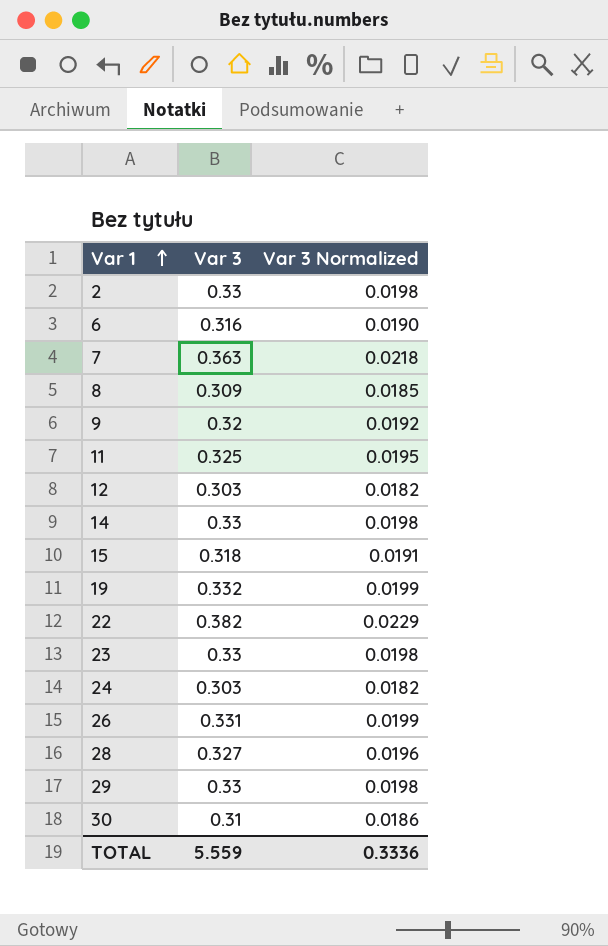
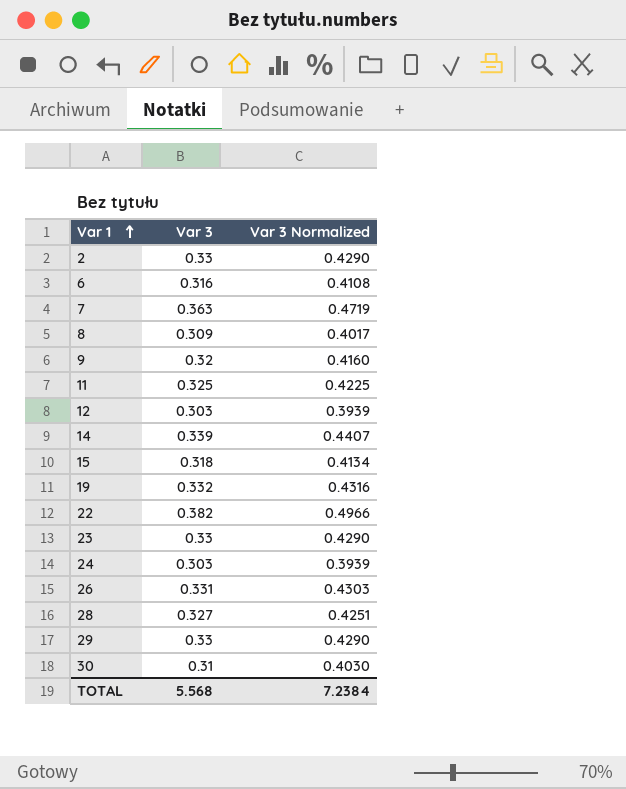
column Var 3 Normalized | formula: [Var 3] * 0.06 -> [Var 3] * 1.3
14 | Var 3: 0.33 -> 0.339
TOTAL | Var 3: 5.559 -> 5.568
TOTAL | Var 3 Normalized: 0.3336 -> 7.2384

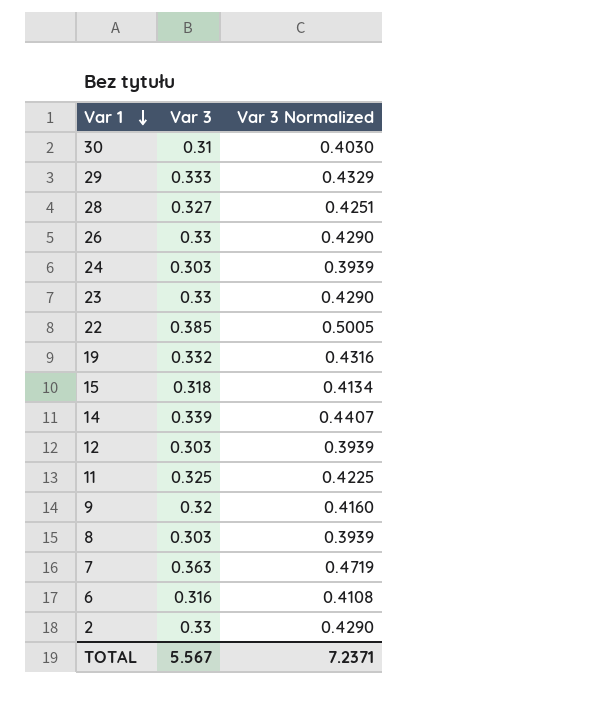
row order: Var 1 ascending -> Var 1 descending
29 | Var 3: 0.33 -> 0.333
29 | Var 3 Normalized: 0.4290 -> 0.4329
26 | Var 3: 0.331 -> 0.33
26 | Var 3 Normalized: 0.4303 -> 0.4290
22 | Var 3: 0.382 -> 0.385
22 | Var 3 Normalized: 0.4966 -> 0.5005
8 | Var 3: 0.309 -> 0.303
8 | Var 3 Normalized: 0.4017 -> 0.3939
TOTAL | Var 3: 5.568 -> 5.567
TOTAL | Var 3 Normalized: 7.2384 -> 7.2371

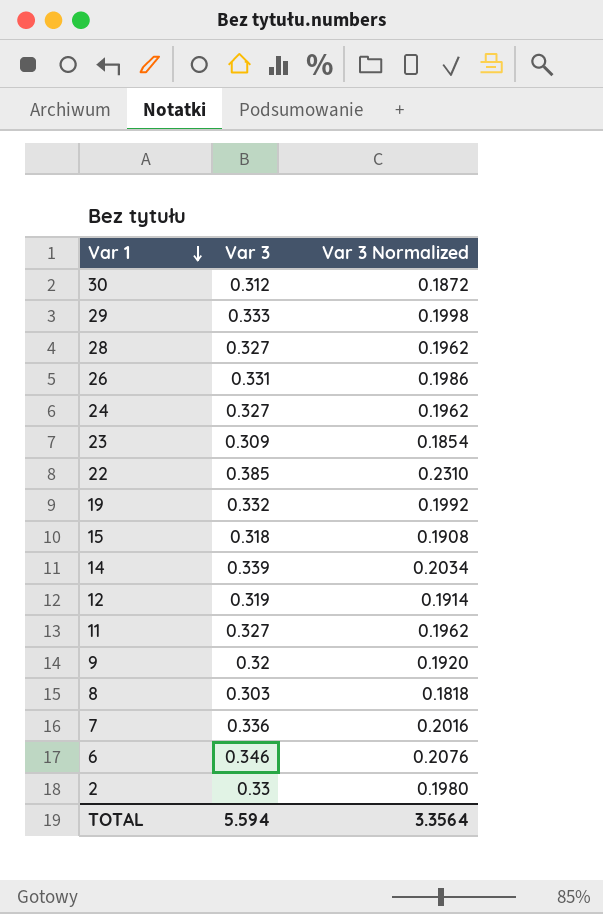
column Var 3 Normalized | formula: [Var 3] * 1.3 -> [Var 3] * 0.6
30 | Var 3: 0.31 -> 0.312
26 | Var 3: 0.33 -> 0.331
24 | Var 3: 0.303 -> 0.327
23 | Var 3: 0.33 -> 0.309
12 | Var 3: 0.303 -> 0.319
11 | Var 3: 0.325 -> 0.327
7 | Var 3: 0.363 -> 0.336
6 | Var 3: 0.316 -> 0.346
TOTAL | Var 3: 5.567 -> 5.594
TOTAL | Var 3 Normalized: 7.2371 -> 3.3564

